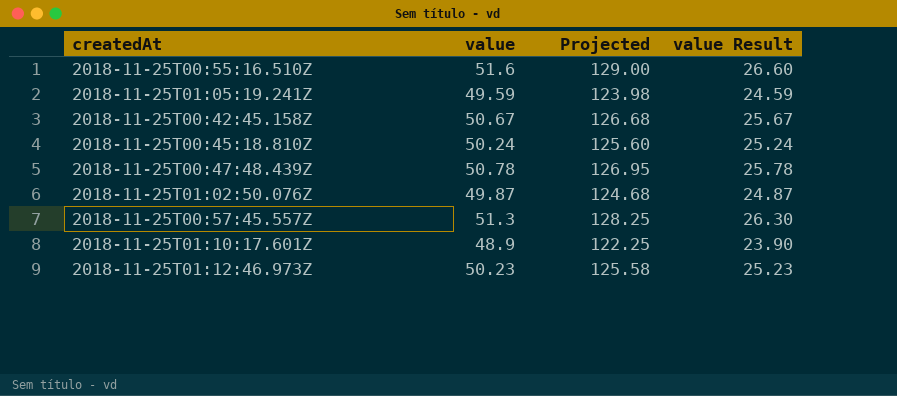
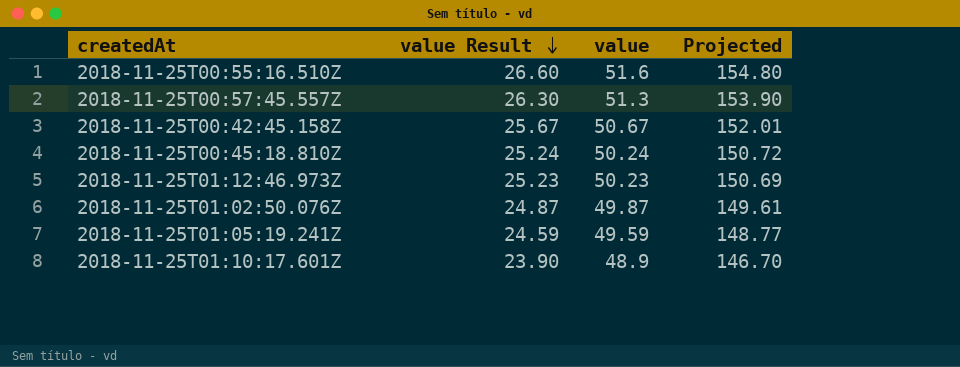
row order: none -> value Result descending
column value Result | position: 4 -> 2
column Projected | formula: [value] * 2.5 -> [value] * 3
row 2018-11-25T00:47:48.439Z: 50.78 | 126.95 | 25.78 -> none

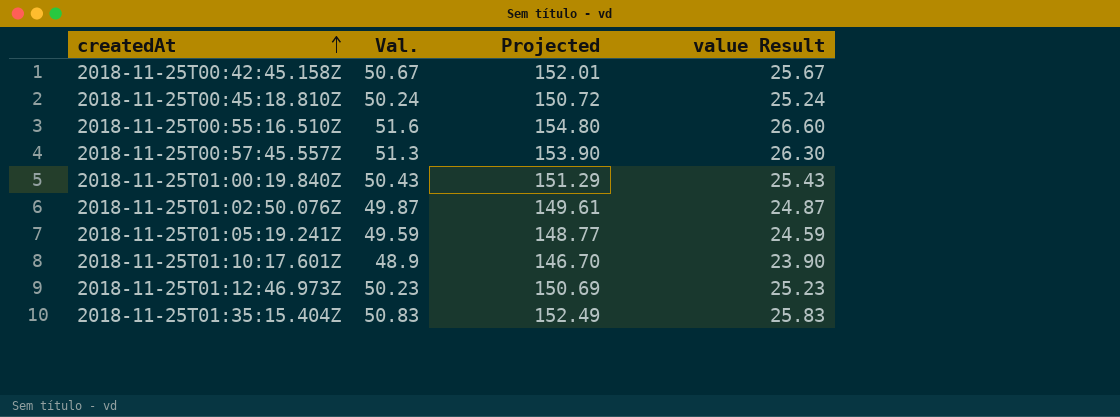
row order: value Result descending -> createdAt ascending
column name: value -> Val.
column value Result | position: 2 -> 4
row 2018-11-25T01:00:19.840Z: none -> 50.43 | 151.29 | 25.43
row 2018-11-25T01:35:15.404Z: none -> 50.83 | 152.49 | 25.83

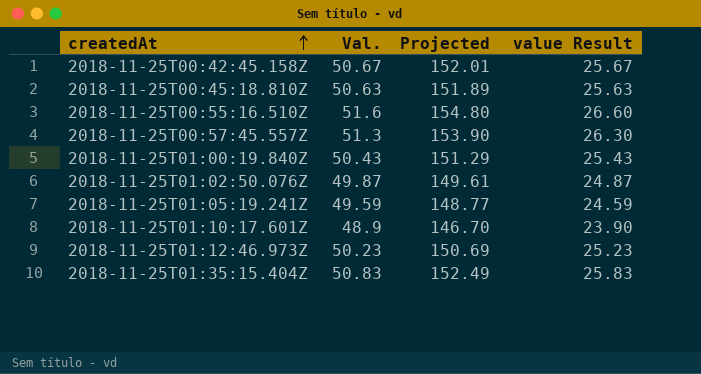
2018-11-25T00:45:18.810Z | Val.: 50.24 -> 50.63
2018-11-25T00:45:18.810Z | Projected: 150.72 -> 151.89
2018-11-25T00:45:18.810Z | value Result: 25.24 -> 25.63

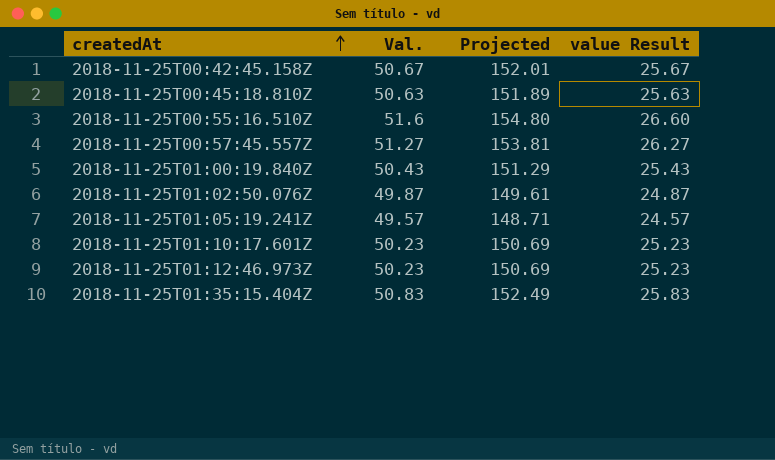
2018-11-25T00:57:45.557Z | Val.: 51.3 -> 51.27
2018-11-25T00:57:45.557Z | Projected: 153.90 -> 153.81
2018-11-25T00:57:45.557Z | value Result: 26.30 -> 26.27
2018-11-25T01:05:19.241Z | Val.: 49.59 -> 49.57
2018-11-25T01:05:19.241Z | Projected: 148.77 -> 148.71
2018-11-25T01:05:19.241Z | value Result: 24.59 -> 24.57
2018-11-25T01:10:17.601Z | Val.: 48.9 -> 50.23
2018-11-25T01:10:17.601Z | Projected: 146.70 -> 150.69
2018-11-25T01:10:17.601Z | value Result: 23.90 -> 25.23

